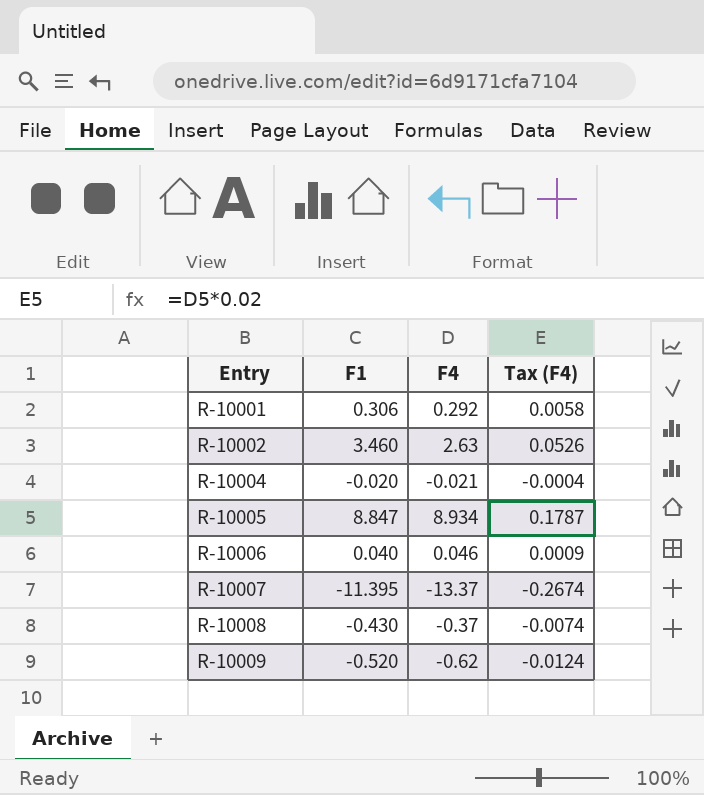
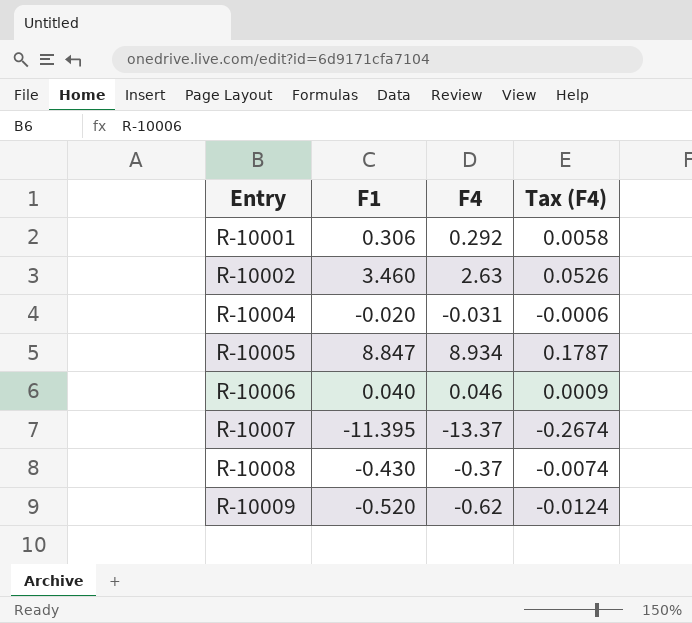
R-10004 | F4: -0.021 -> -0.031
R-10004 | Tax (F4): -0.0004 -> -0.0006

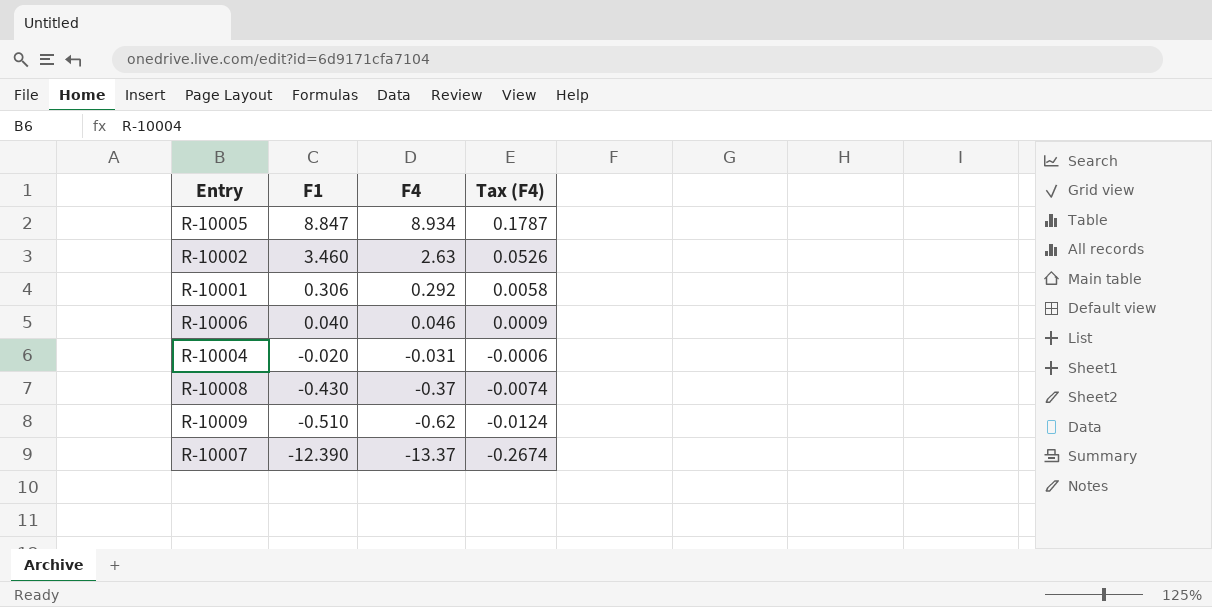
row order: Entry ascending -> F1 descending
R-10009 | F1: -0.520 -> -0.510
R-10007 | F1: -11.395 -> -12.390

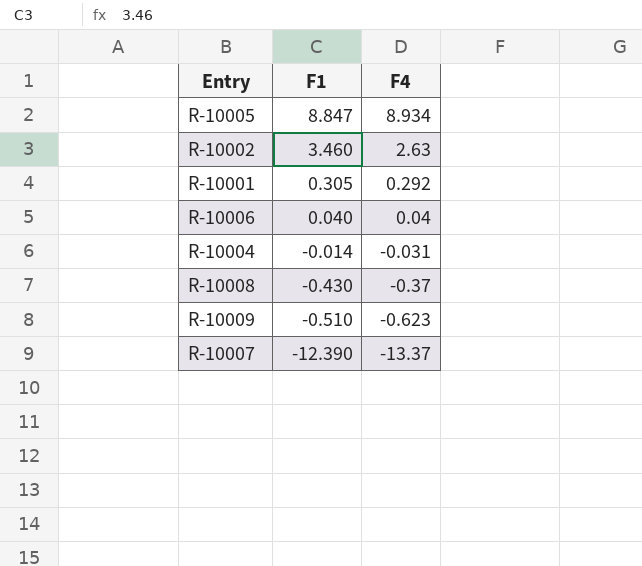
column Tax (F4) | formula: [F4] * 0.02 -> none
R-10001 | F1: 0.306 -> 0.305
R-10006 | F4: 0.046 -> 0.04
R-10004 | F1: -0.020 -> -0.014
R-10009 | F4: -0.62 -> -0.623

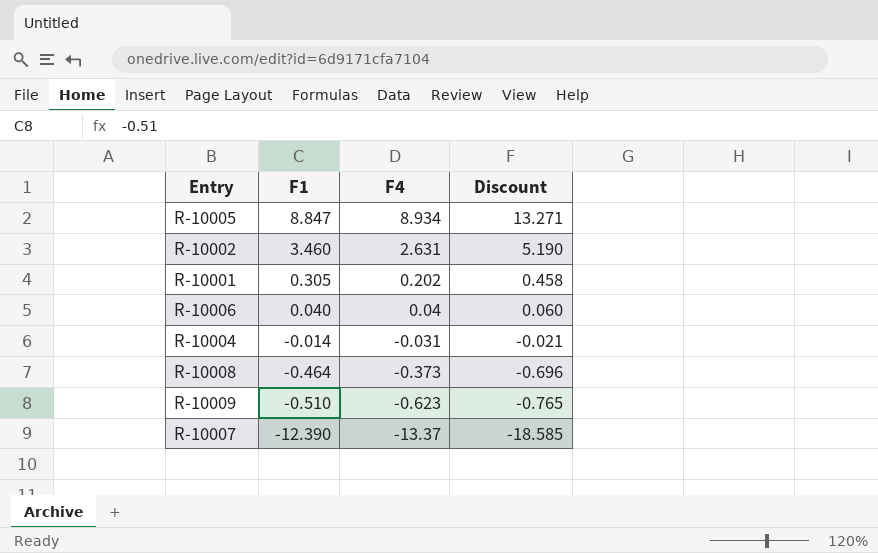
column Discount | formula: none -> [F1] * 1.5
R-10002 | F4: 2.63 -> 2.631
R-10001 | F4: 0.292 -> 0.202
R-10008 | F1: -0.430 -> -0.464
R-10008 | F4: -0.37 -> -0.373

